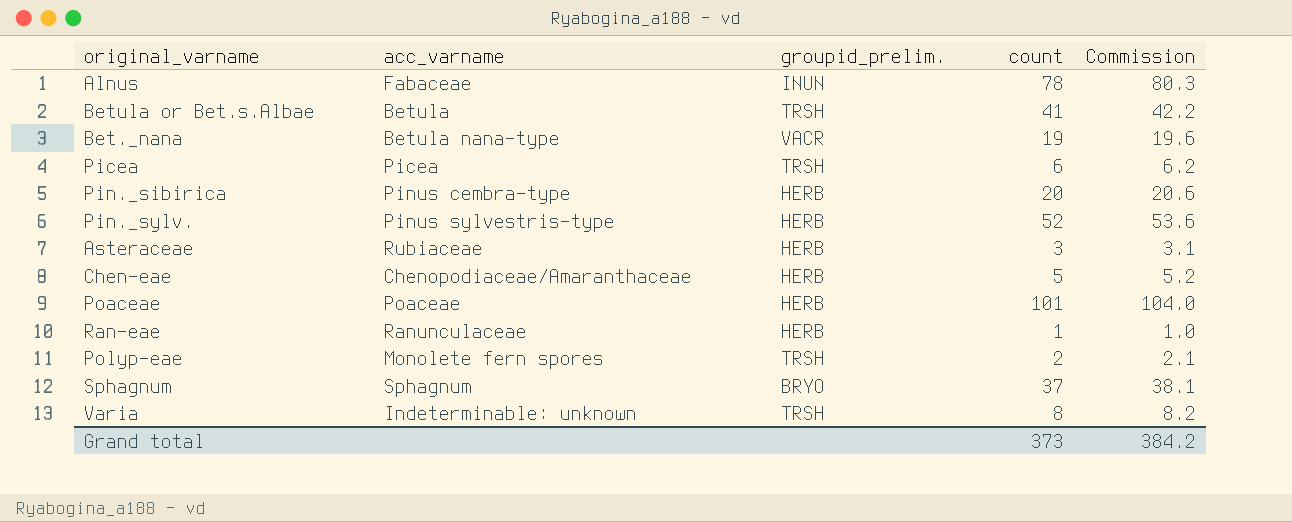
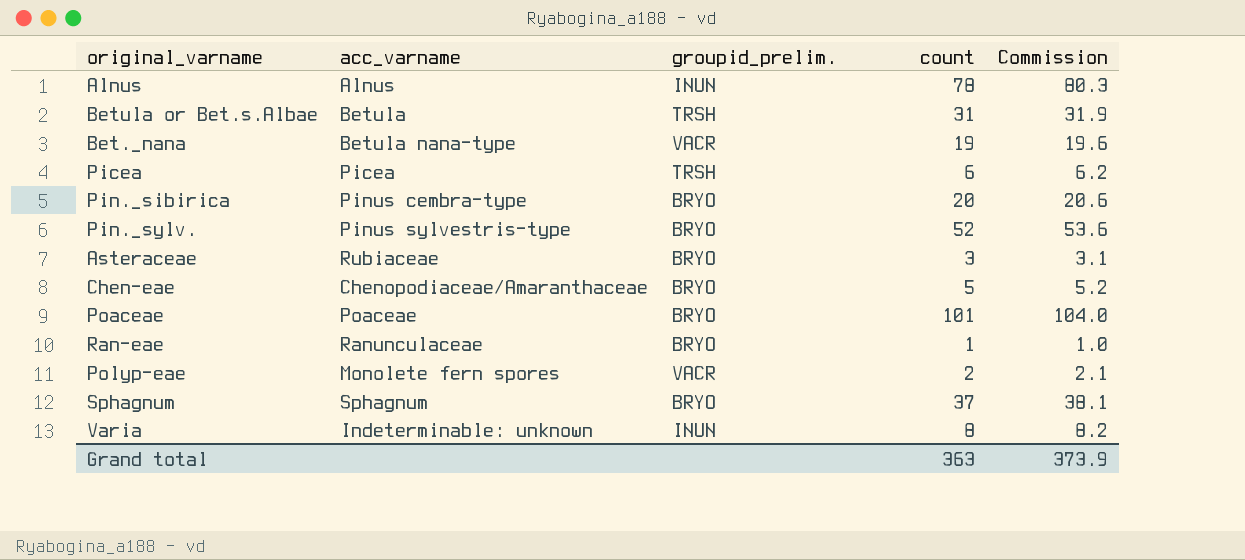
Alnus | acc_varname: Fabaceae -> Alnus
Betula or Bet.s.Albae | count: 41 -> 31
Betula or Bet.s.Albae | Commission: 42.2 -> 31.9
Pin._sibirica | groupid_prelim.: HERB -> BRYO
Pin._sylv. | groupid_prelim.: HERB -> BRYO
Asteraceae | groupid_prelim.: HERB -> BRYO
Chen-eae | groupid_prelim.: HERB -> BRYO
Poaceae | groupid_prelim.: HERB -> BRYO
Ran-eae | groupid_prelim.: HERB -> BRYO
Polyp-eae | groupid_prelim.: TRSH -> VACR
Varia | groupid_prelim.: TRSH -> INUN
Grand total | count: 373 -> 363
Grand total | Commission: 384.2 -> 373.9

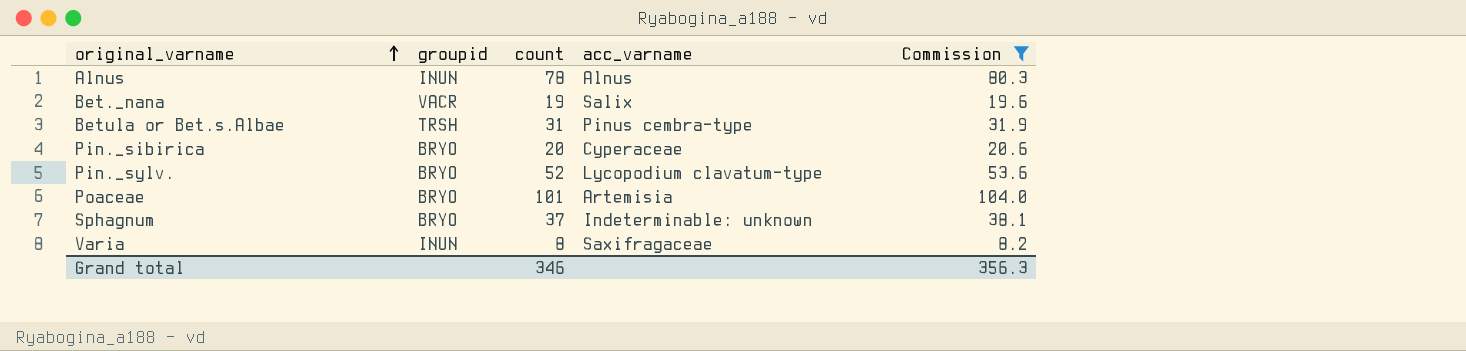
filter: none -> Commission >= 8.2
row order: none -> original_varname ascending
column name: groupid_prelim. -> groupid
column acc_varname | position: 2 -> 4
Bet._nana | acc_varname: Betula nana-type -> Salix
Betula or Bet.s.Albae | acc_varname: Betula -> Pinus cembra-type
Pin._sibirica | acc_varname: Pinus cembra-type -> Cyperaceae
Pin._sylv. | acc_varname: Pinus sylvestris-type -> Lycopodium clavatum-type
Poaceae | acc_varname: Poaceae -> Artemisia
Sphagnum | acc_varname: Sphagnum -> Indeterminable: unknown
Varia | acc_varname: Indeterminable: unknown -> Saxifragaceae
Grand total | count: 363 -> 346
Grand total | Commission: 373.9 -> 356.3

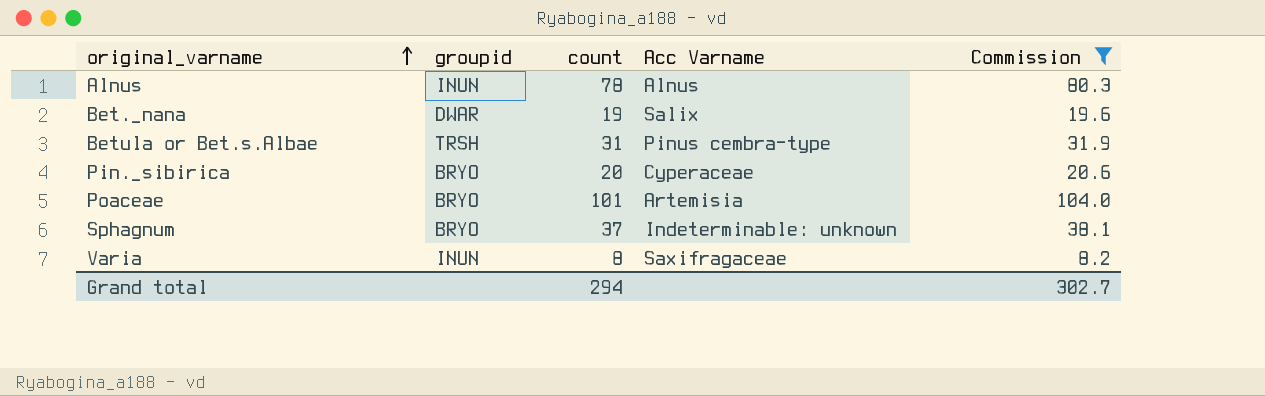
column name: acc_varname -> Acc Varname
row Pin._sylv.: BRYO | 52 | Lycopodium clavatum-type | 53.6 -> none
Bet._nana | groupid: VACR -> DWAR
Grand total | count: 346 -> 294
Grand total | Commission: 356.3 -> 302.7

